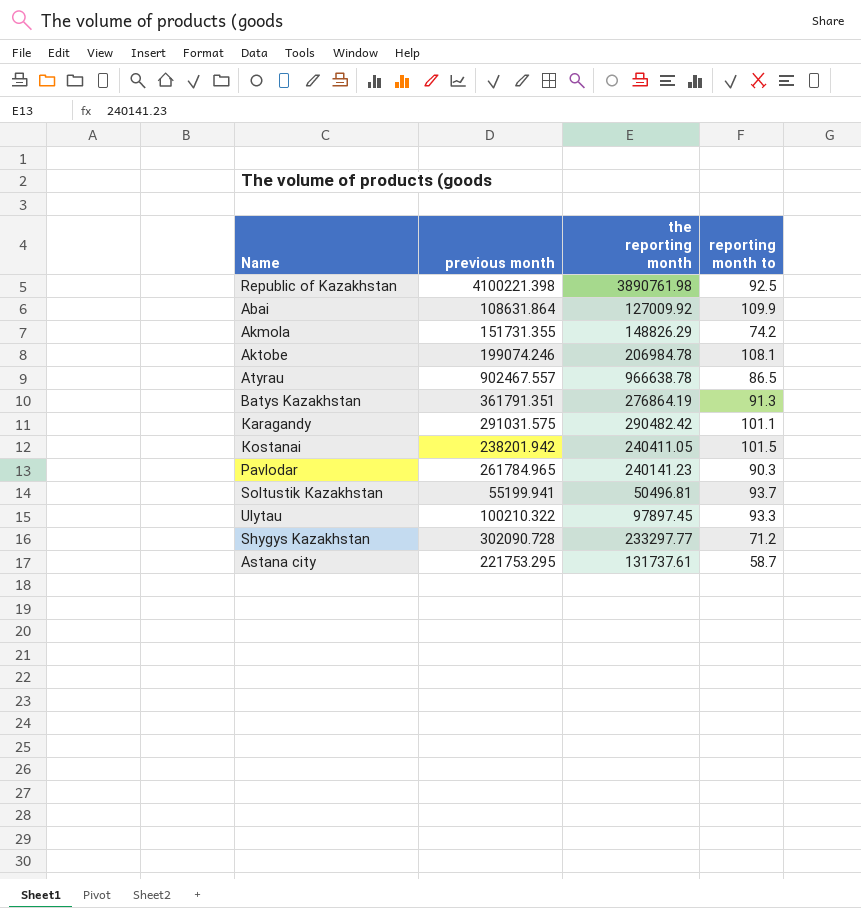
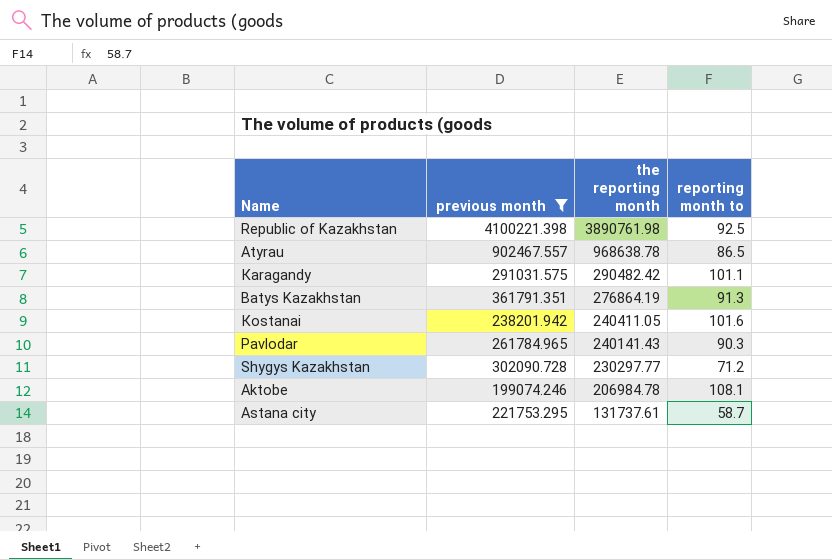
filter: none -> previous month >= 199074.246
row order: none -> the reporting month descending
Аtyrau | the reporting month: 966638.78 -> 968638.78
Коstanai | reporting month to: 101.5 -> 101.6
Pavlodar | the reporting month: 240141.23 -> 240141.43
Shygys Kazakhstan | the reporting month: 233297.77 -> 230297.77

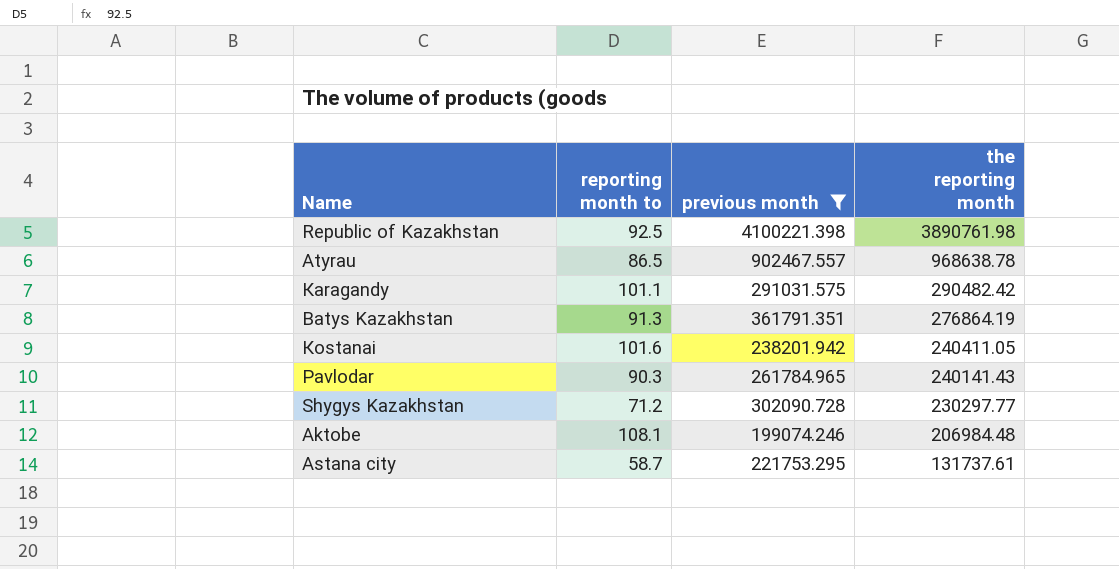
column reporting month to | position: 4 -> 2
Аktobе | the reporting month: 206984.78 -> 206984.48

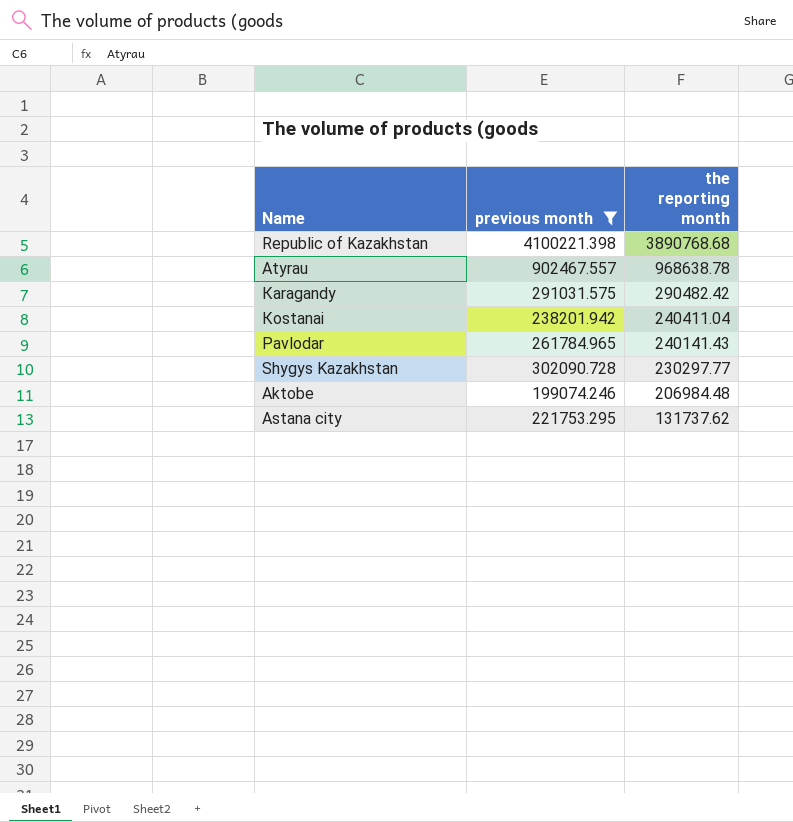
column reporting month to | position: 2 -> none
row Batys Kazakhstan: 91.3 | 361791.351 | 276864.19 -> none
Republic of Kazakhstan | the reporting month: 3890761.98 -> 3890768.68
Коstanai | the reporting month: 240411.05 -> 240411.04
Astana city | the reporting month: 131737.61 -> 131737.62

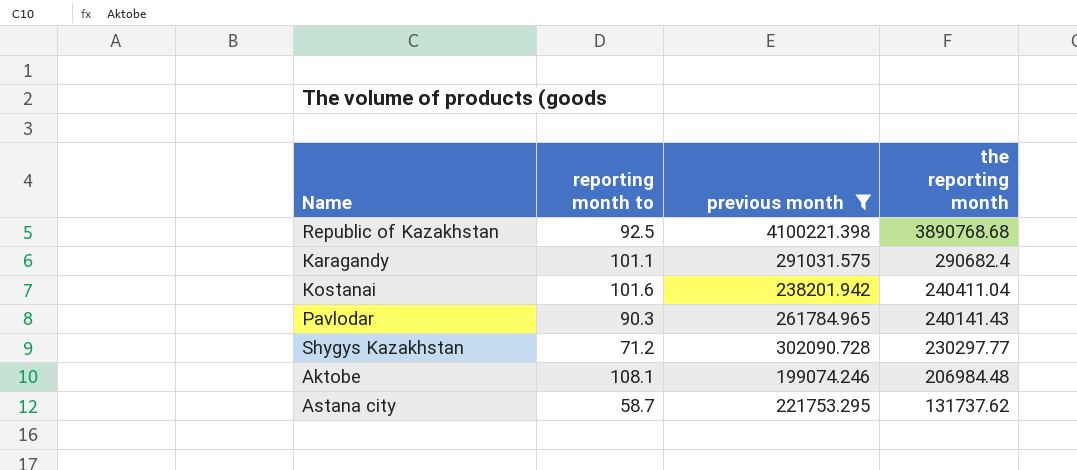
column reporting month to | position: none -> 2
row Аtyrau: 902467.557 | 968638.78 -> none
Кaragandy | the reporting month: 290482.42 -> 290682.4

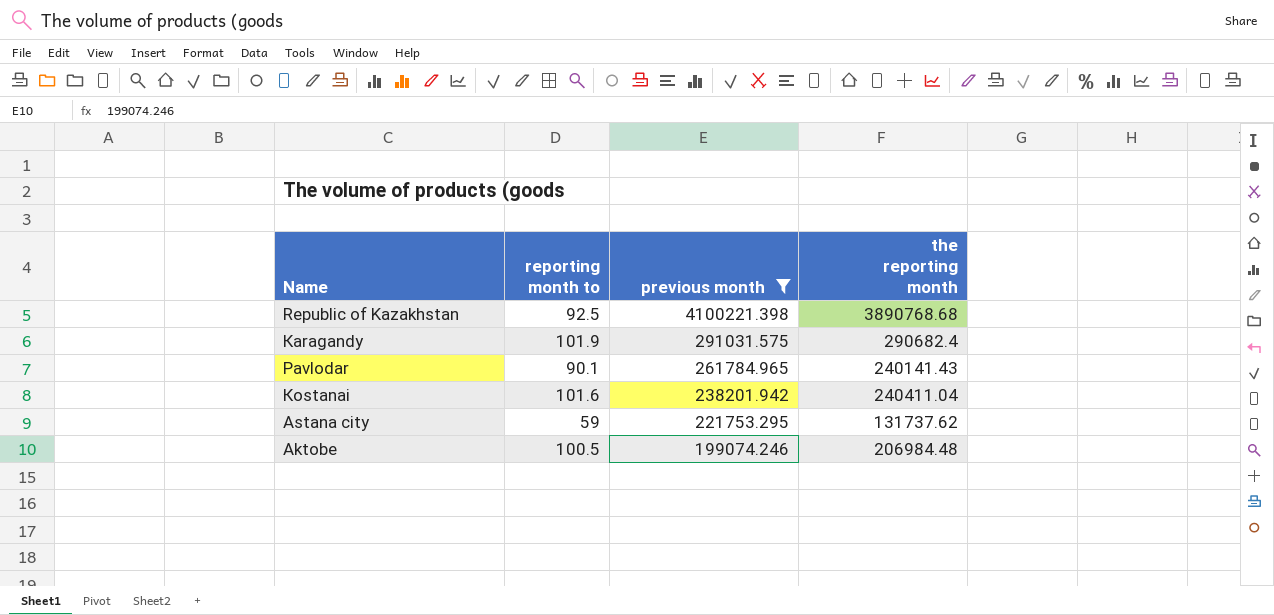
row order: the reporting month descending -> previous month descending
row Shygys Kazakhstan: 71.2 | 302090.728 | 230297.77 -> none
Кaragandy | reporting month to: 101.1 -> 101.9
Pavlodar | reporting month to: 90.3 -> 90.1
Astana city | reporting month to: 58.7 -> 59
Аktobе | reporting month to: 108.1 -> 100.5

